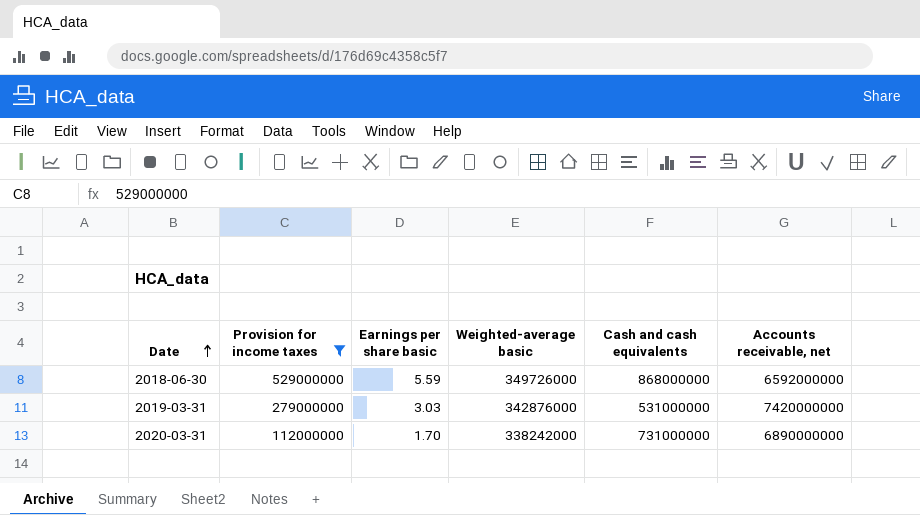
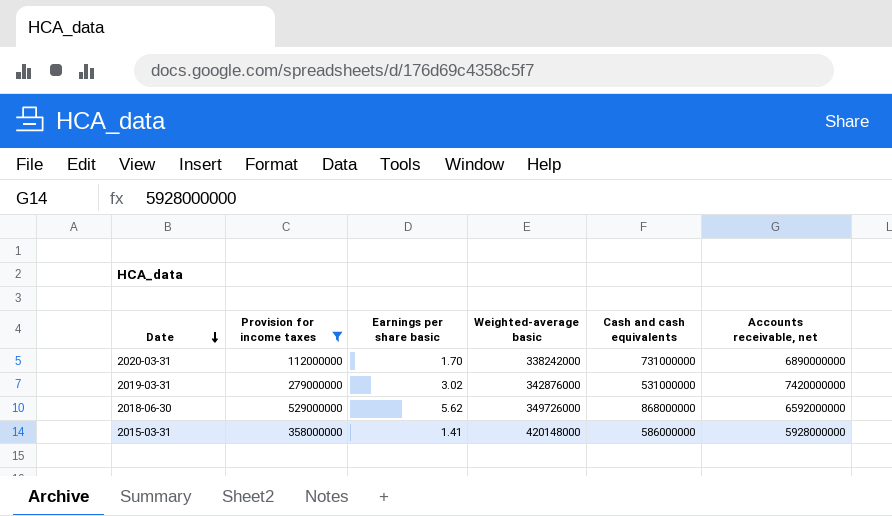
row order: Date ascending -> Date descending
2019-03-31 | Earnings per share basic: 3.03 -> 3.02
2018-06-30 | Earnings per share basic: 5.59 -> 5.62
row 2015-03-31: none -> 358000000 | 1.41 | 420148000 | 586000000 | 5928000000

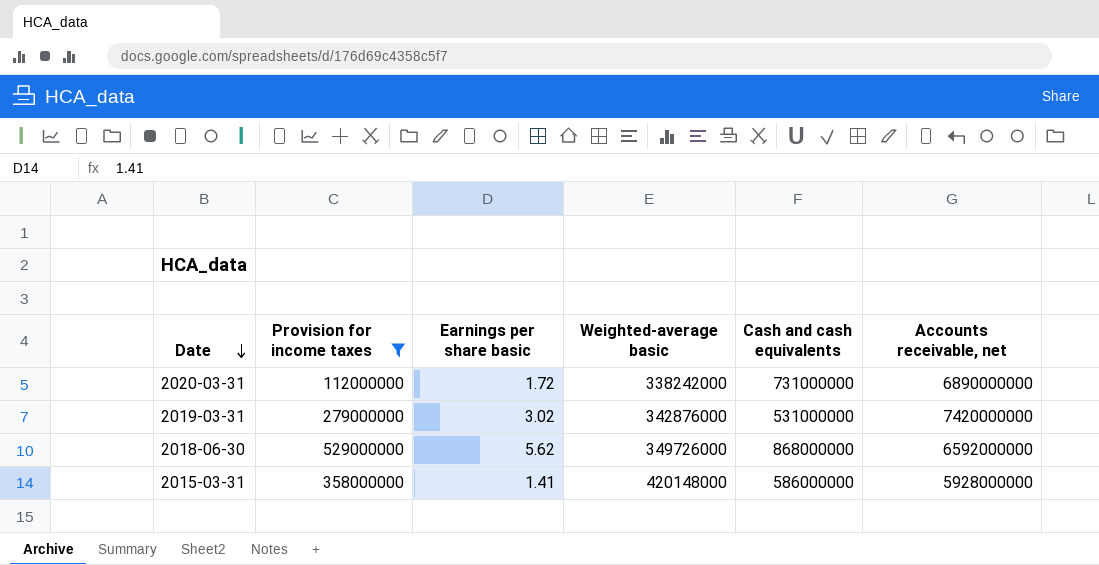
2020-03-31 | Earnings per share basic: 1.70 -> 1.72

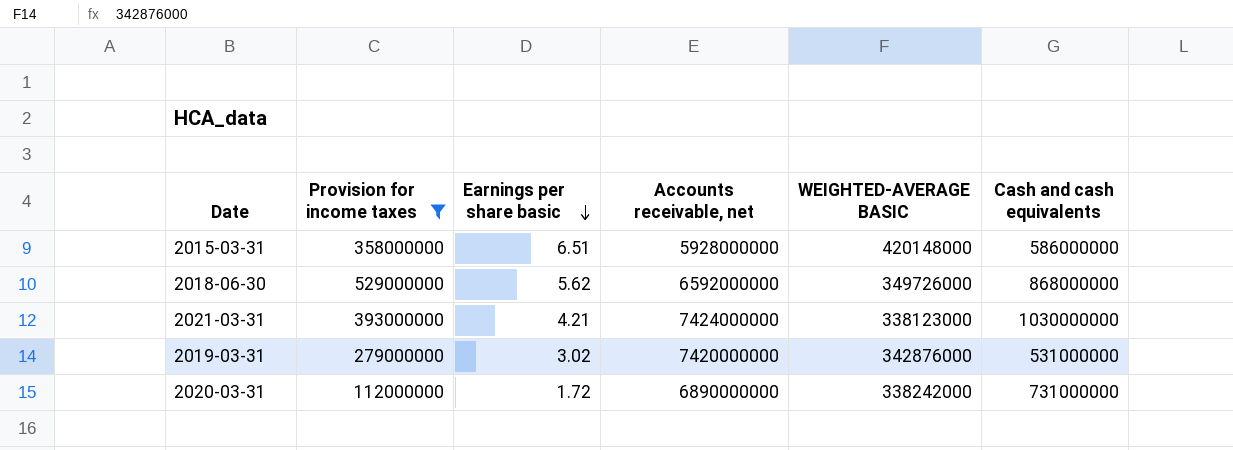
row order: Date descending -> Earnings per share basic descending
column Accounts receivable, net | position: 6 -> 4
column name: Weighted-average basic -> WEIGHTED-AVERAGE BASIC
2015-03-31 | Earnings per share basic: 1.41 -> 6.51
row 2021-03-31: none -> 393000000 | 4.21 | 7424000000 | 338123000 | 1030000000

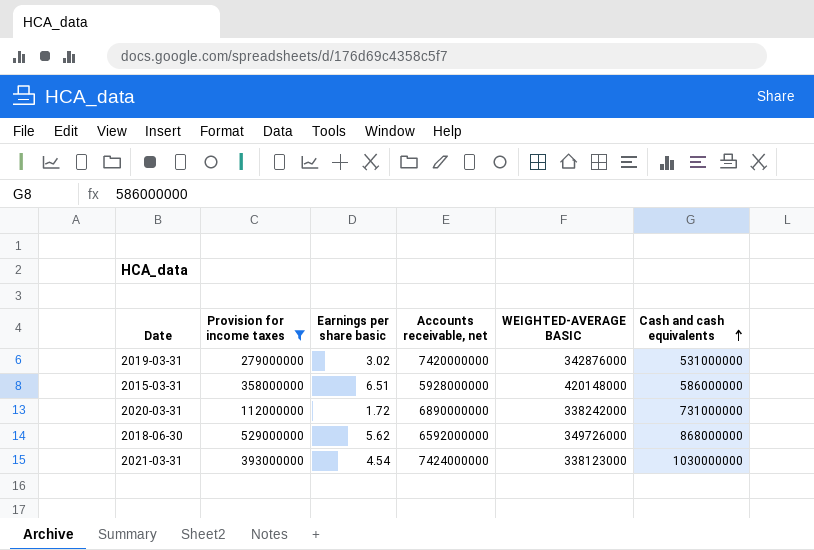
row order: Earnings per share basic descending -> Cash and cash equivalents ascending
2021-03-31 | Earnings per share basic: 4.21 -> 4.54

